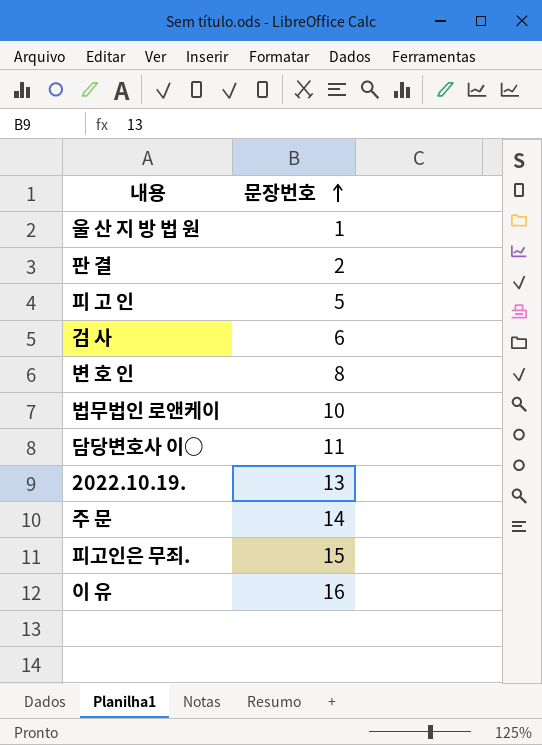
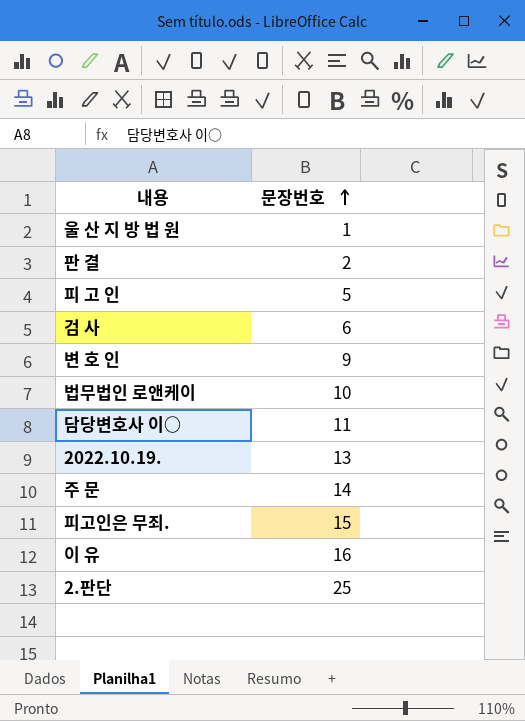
변 호 인 | 문장번호: 8 -> 9
row 2.판단: none -> 25

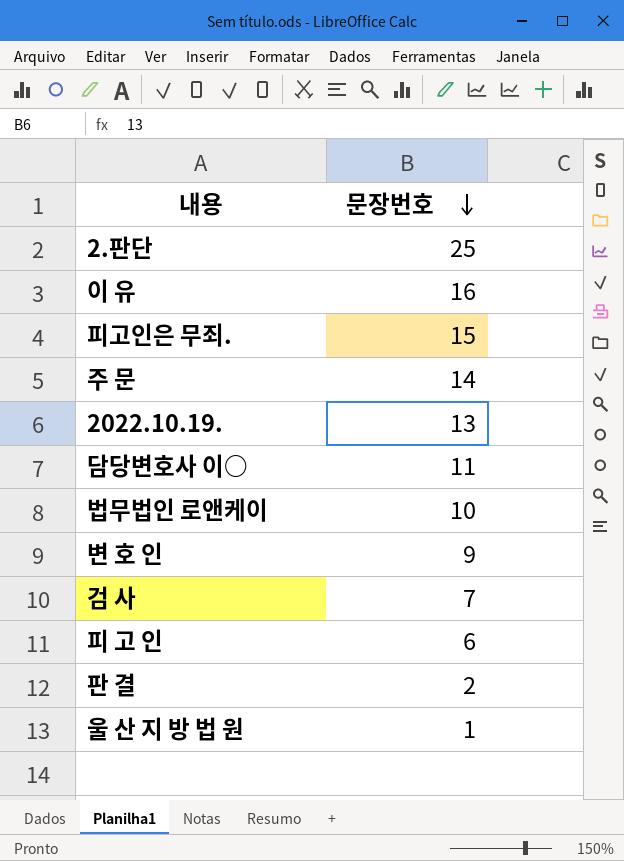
row order: 문장번호 ascending -> 문장번호 descending
검 사 | 문장번호: 6 -> 7
피 고 인 | 문장번호: 5 -> 6

